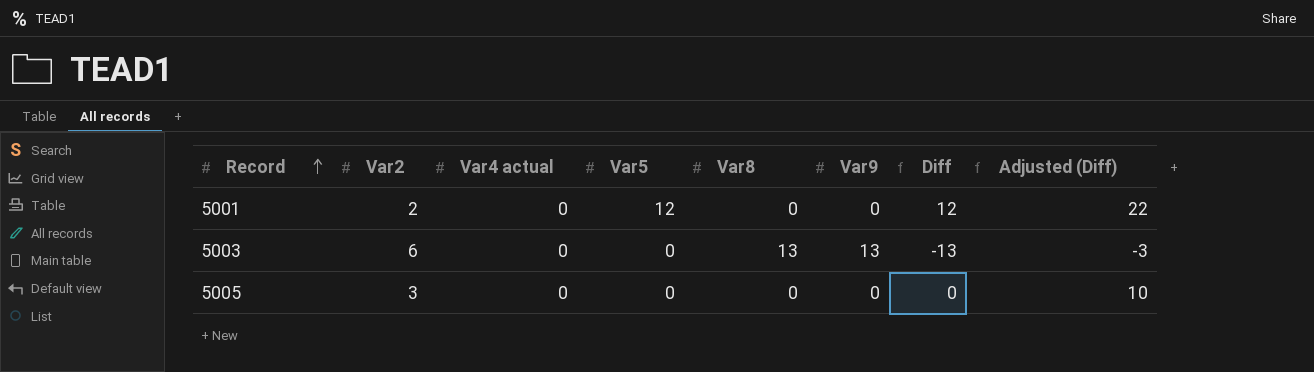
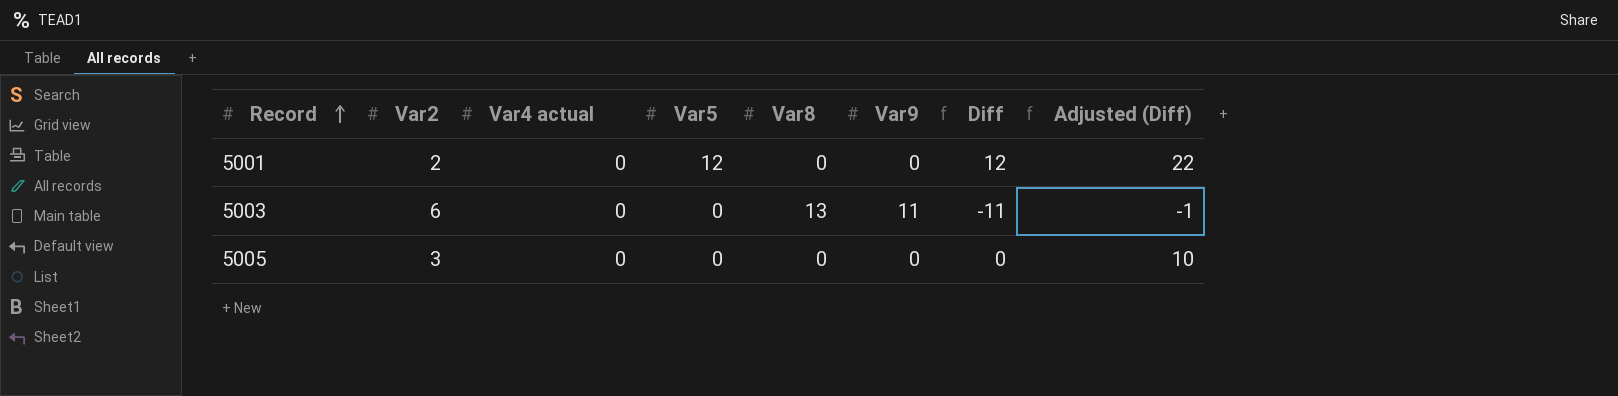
5003 | Var9: 13 -> 11
5003 | Diff: -13 -> -11
5003 | Adjusted (Diff): -3 -> -1

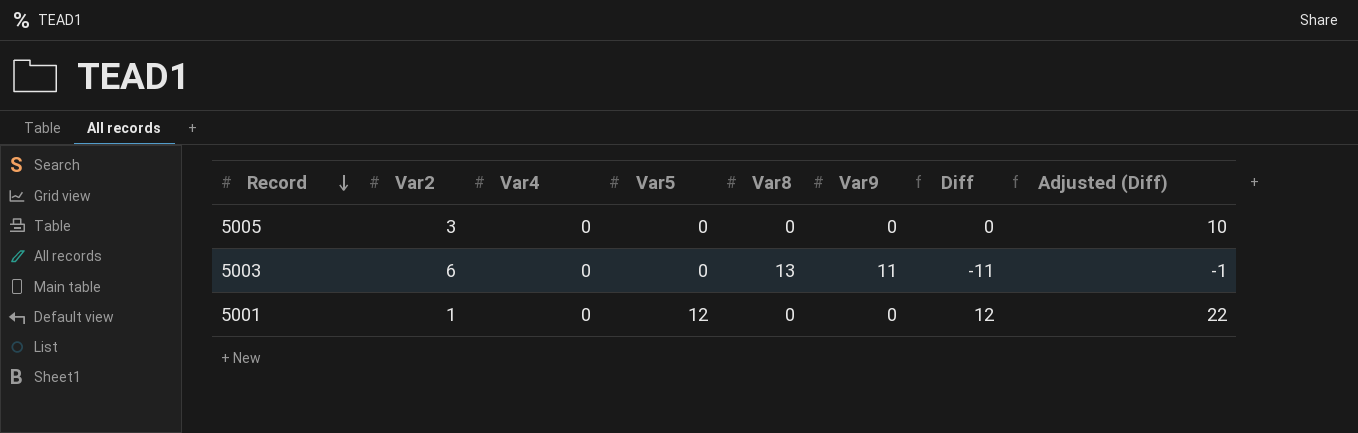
row order: Record ascending -> Record descending
column name: Var4 actual -> Var4
5001 | Var2: 2 -> 1

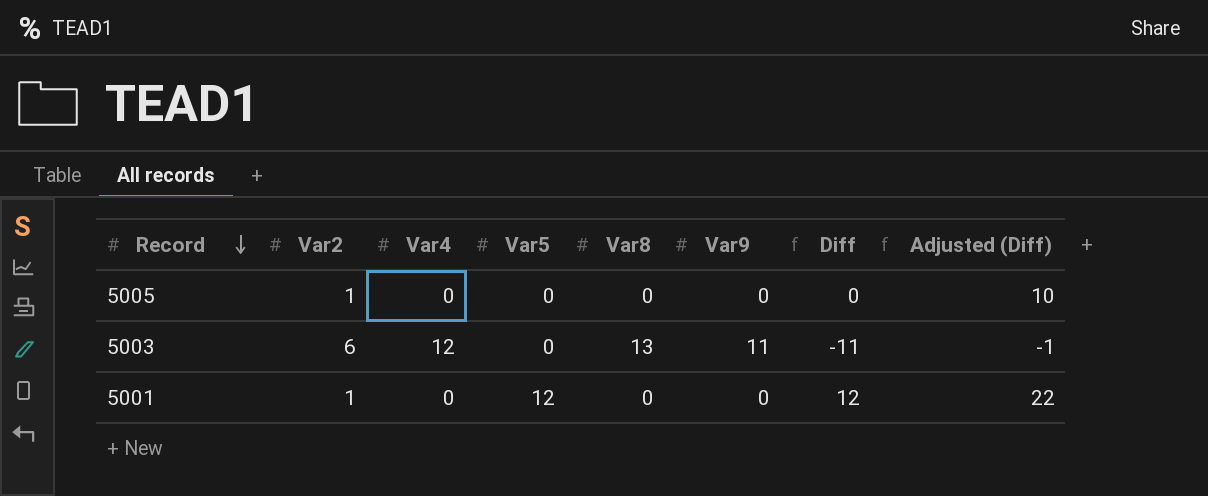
5005 | Var2: 3 -> 1
5003 | Var4: 0 -> 12

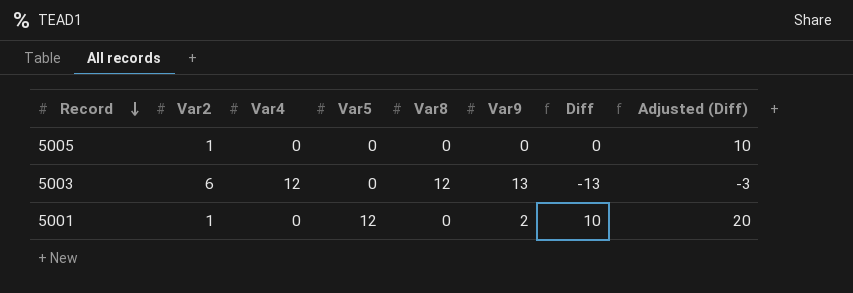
5003 | Var8: 13 -> 12
5003 | Var9: 11 -> 13
5003 | Diff: -11 -> -13
5003 | Adjusted (Diff): -1 -> -3
5001 | Var9: 0 -> 2
5001 | Diff: 12 -> 10
5001 | Adjusted (Diff): 22 -> 20

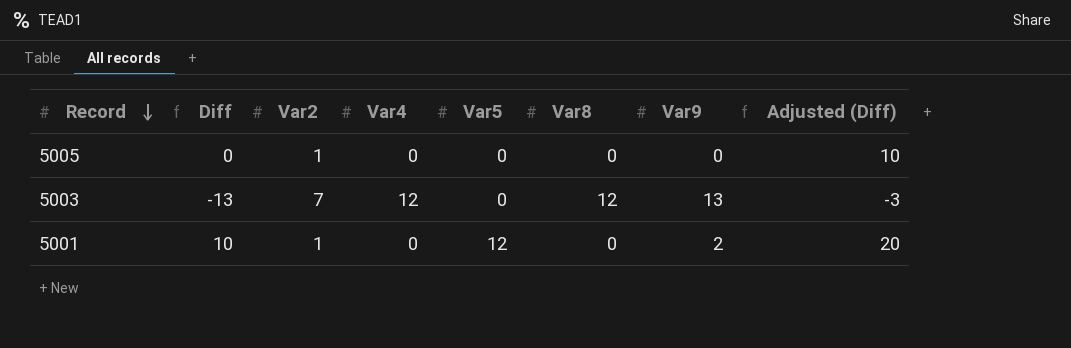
column Diff | position: 7 -> 2
5003 | Var2: 6 -> 7

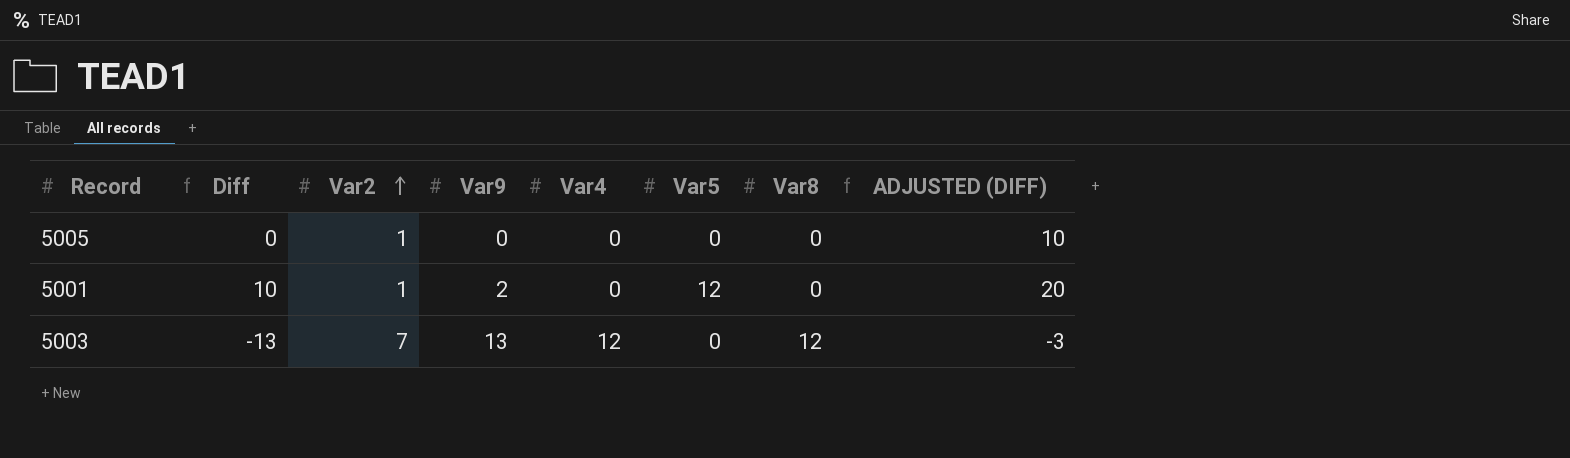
row order: Record descending -> Var2 ascending
column Var9 | position: 7 -> 4
column name: Adjusted (Diff) -> ADJUSTED (DIFF)

